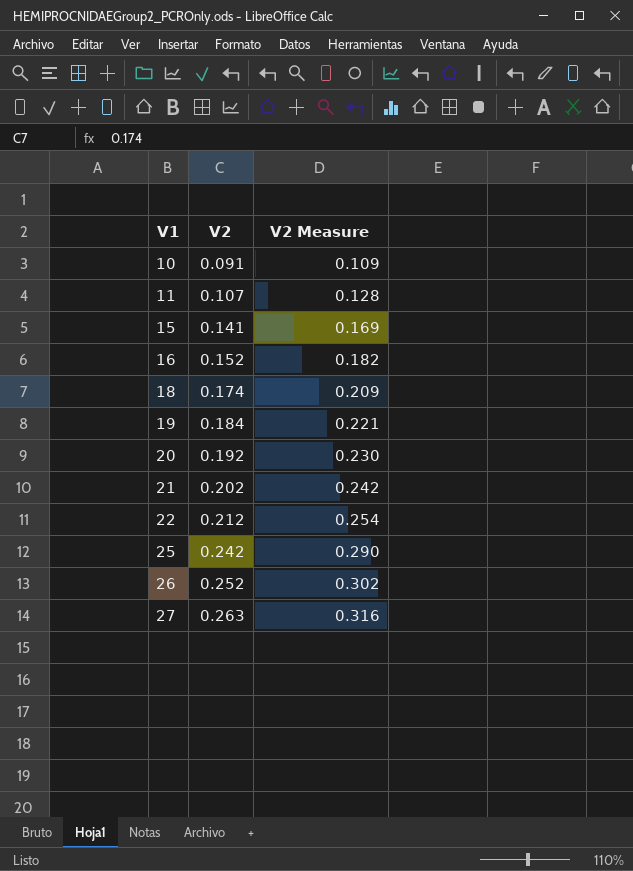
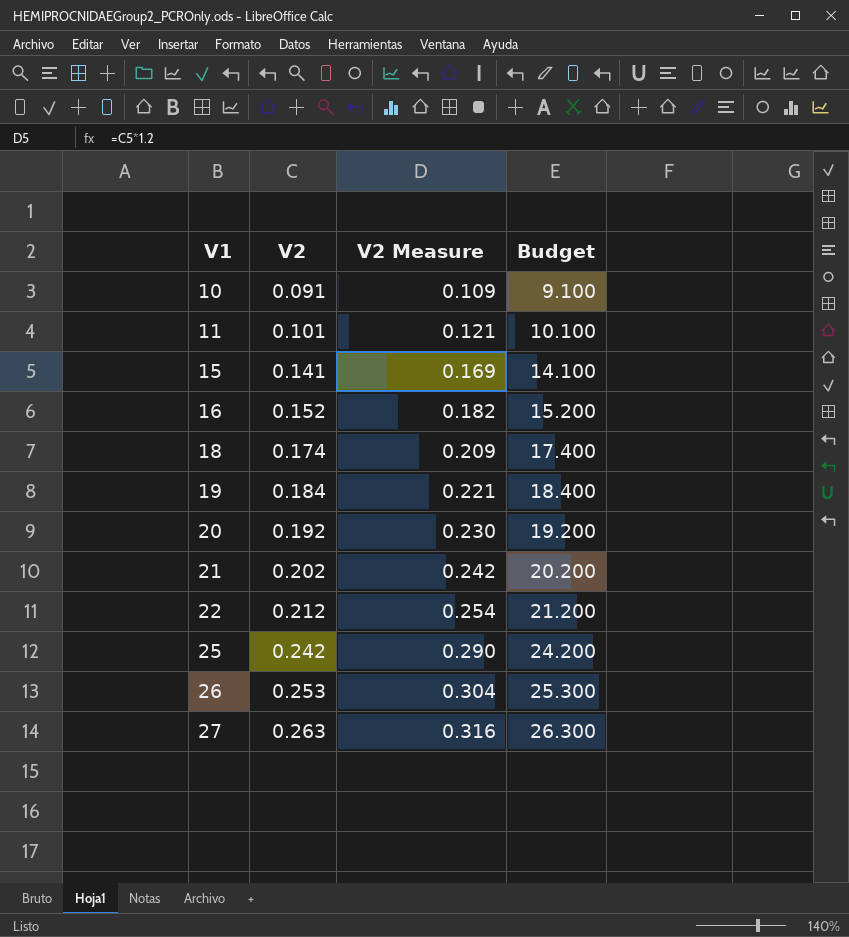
column Budget | formula: none -> [V2] * 100
11 | V2: 0.107 -> 0.101
11 | V2 Measure: 0.128 -> 0.121
26 | V2: 0.252 -> 0.253
26 | V2 Measure: 0.302 -> 0.304

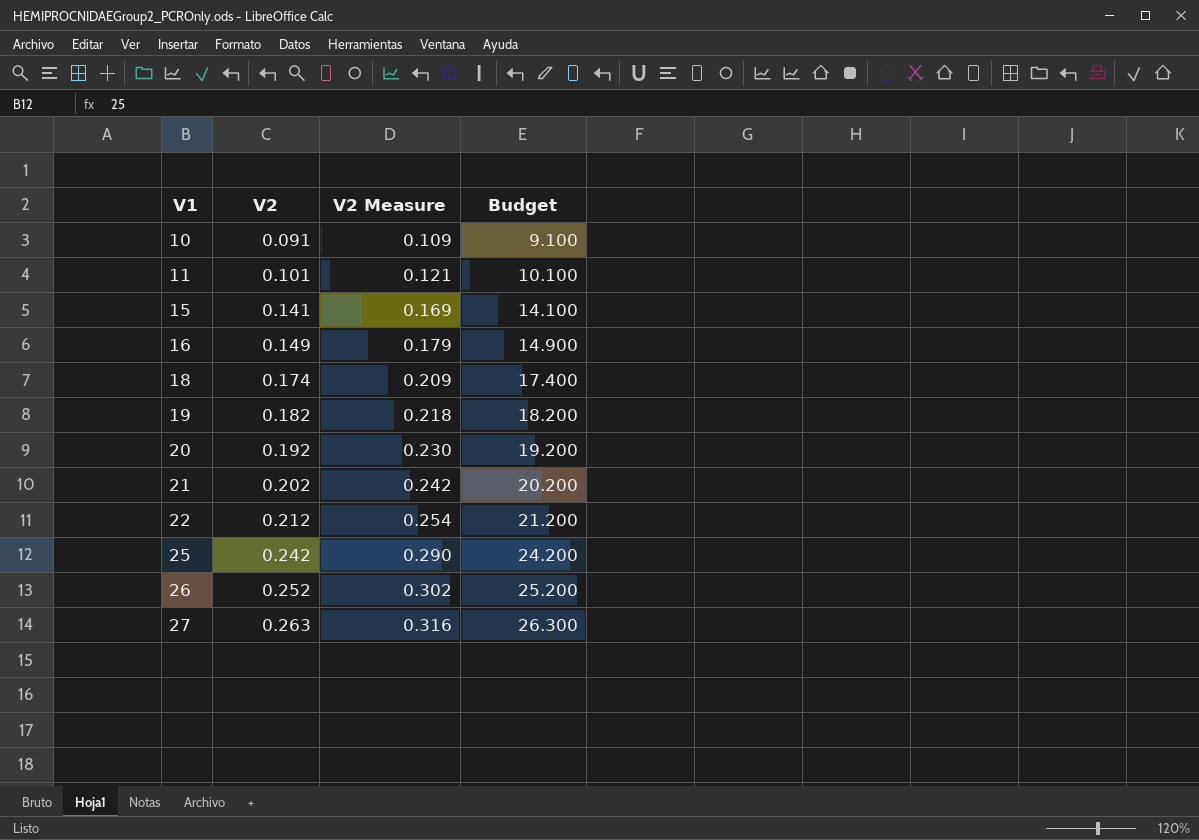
16 | V2: 0.152 -> 0.149
16 | V2 Measure: 0.182 -> 0.179
16 | Budget: 15.200 -> 14.900
19 | V2: 0.184 -> 0.182
19 | V2 Measure: 0.221 -> 0.218
19 | Budget: 18.400 -> 18.200
26 | V2: 0.253 -> 0.252
26 | V2 Measure: 0.304 -> 0.302
26 | Budget: 25.300 -> 25.200

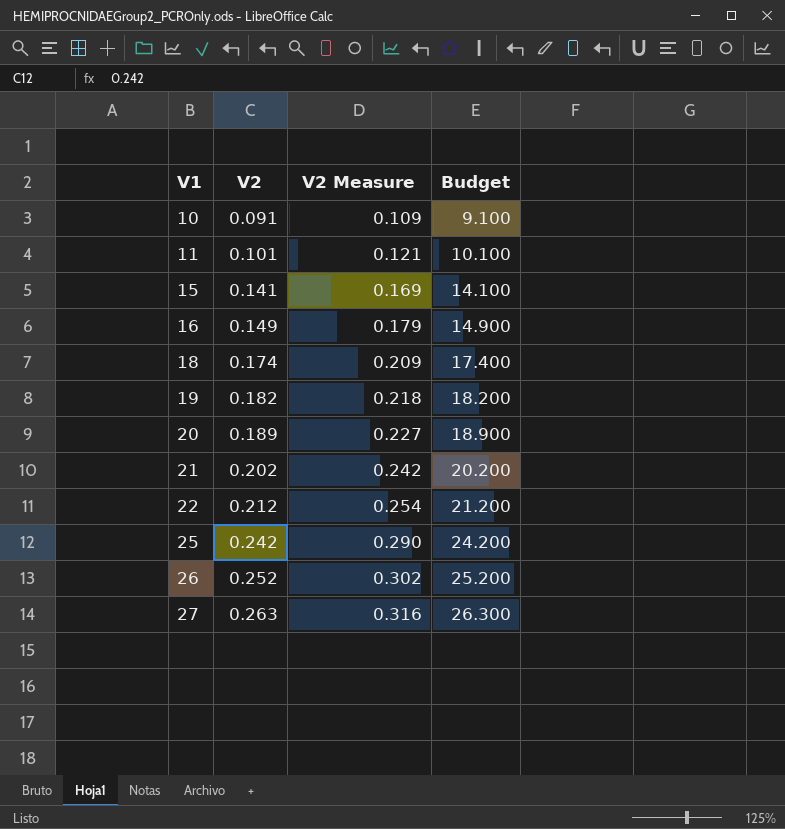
20 | V2: 0.192 -> 0.189
20 | V2 Measure: 0.230 -> 0.227
20 | Budget: 19.200 -> 18.900

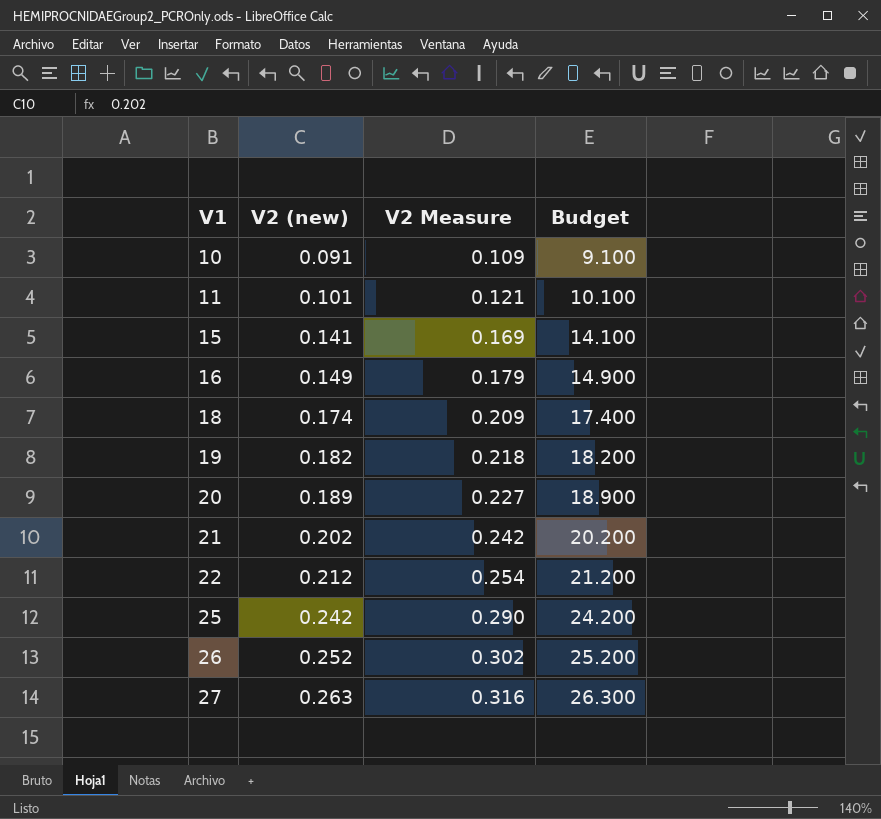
column name: V2 -> V2 (new)

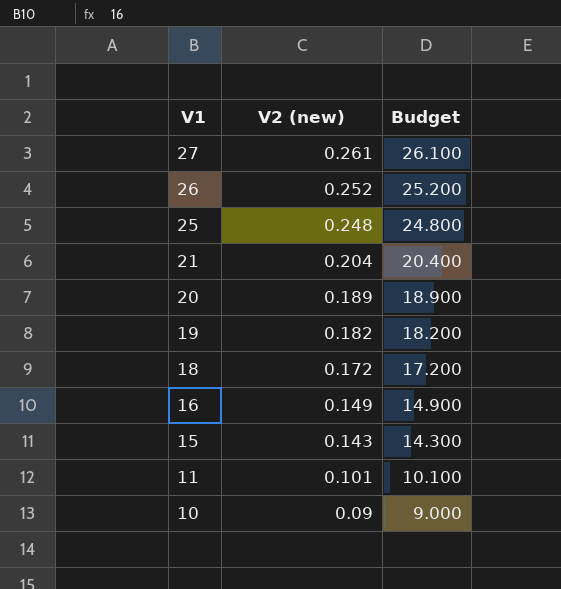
row order: V1 ascending -> V1 descending
column V2 Measure | formula: [V2 (new)] * 1.2 -> none
row 22: 0.212 | 0.254 | 21.200 -> none
27 | V2 (new): 0.263 -> 0.261
27 | Budget: 26.300 -> 26.100
25 | V2 (new): 0.242 -> 0.248
25 | Budget: 24.200 -> 24.800
21 | V2 (new): 0.202 -> 0.204
21 | Budget: 20.200 -> 20.400
18 | V2 (new): 0.174 -> 0.172
18 | Budget: 17.400 -> 17.200
15 | V2 (new): 0.141 -> 0.143
15 | Budget: 14.100 -> 14.300
10 | V2 (new): 0.091 -> 0.09
10 | Budget: 9.100 -> 9.000

